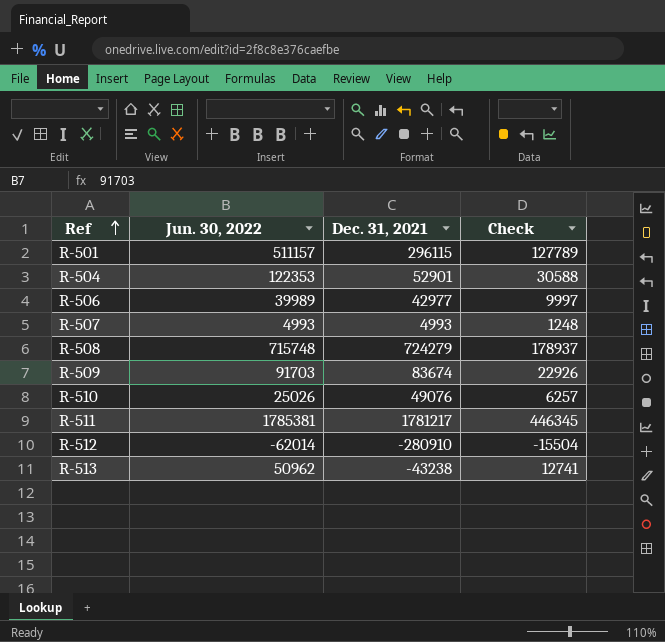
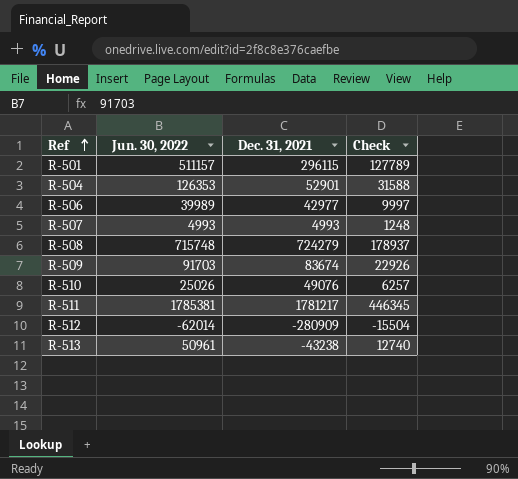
R-504 | Jun. 30, 2022: 122353 -> 126353
R-504 | Check: 30588 -> 31588
R-512 | Dec. 31, 2021: -280910 -> -280909
R-513 | Jun. 30, 2022: 50962 -> 50961
R-513 | Check: 12741 -> 12740

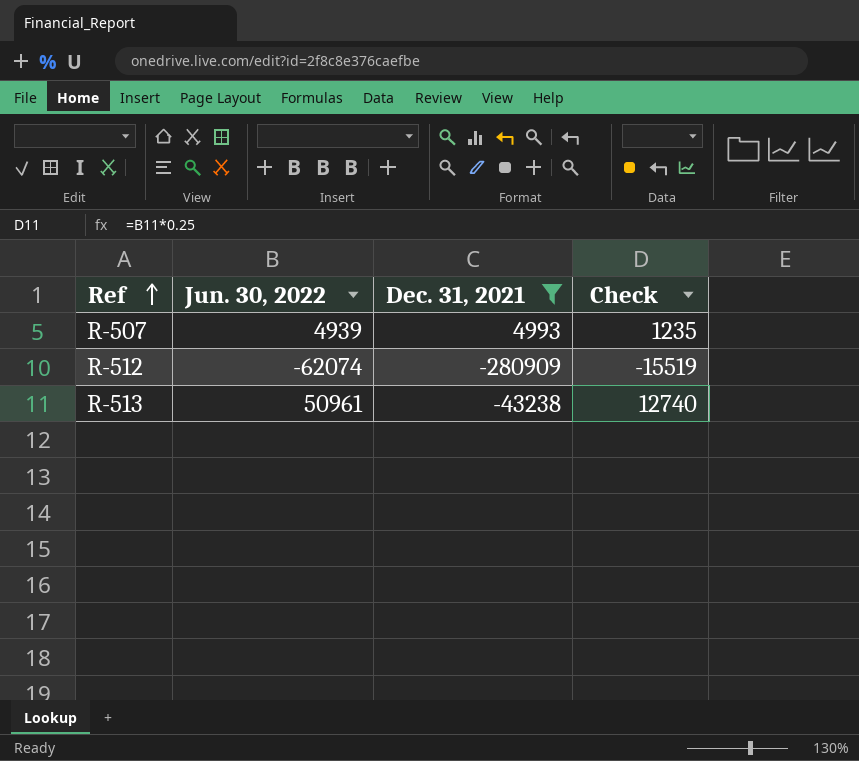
filter: none -> Dec. 31, 2021 <= 4993
R-507 | Jun. 30, 2022: 4993 -> 4939
R-507 | Check: 1248 -> 1235
R-512 | Jun. 30, 2022: -62014 -> -62074
R-512 | Check: -15504 -> -15519

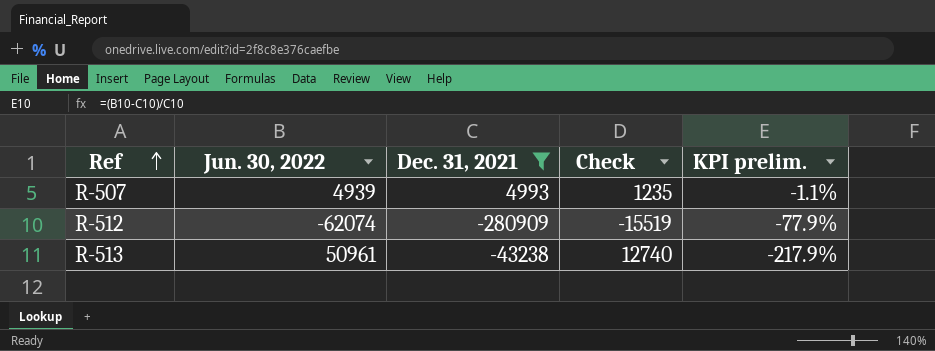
column KPI prelim. | formula: none -> ([Jun. 30, 2022] - [Dec. 31, 2021]) / [Dec. 31, 2021]

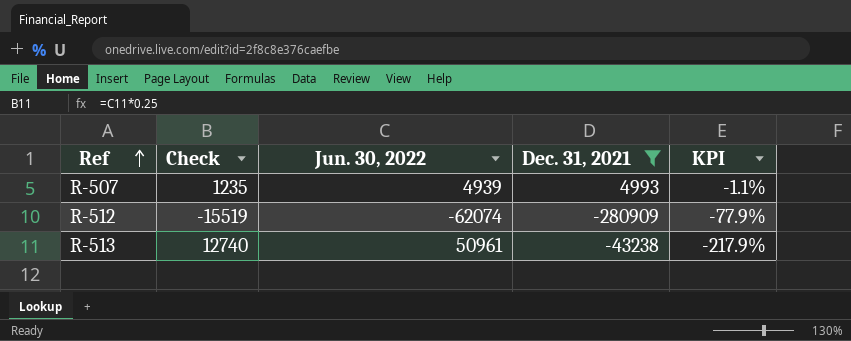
column Check | position: 4 -> 2
column name: KPI prelim. -> KPI

